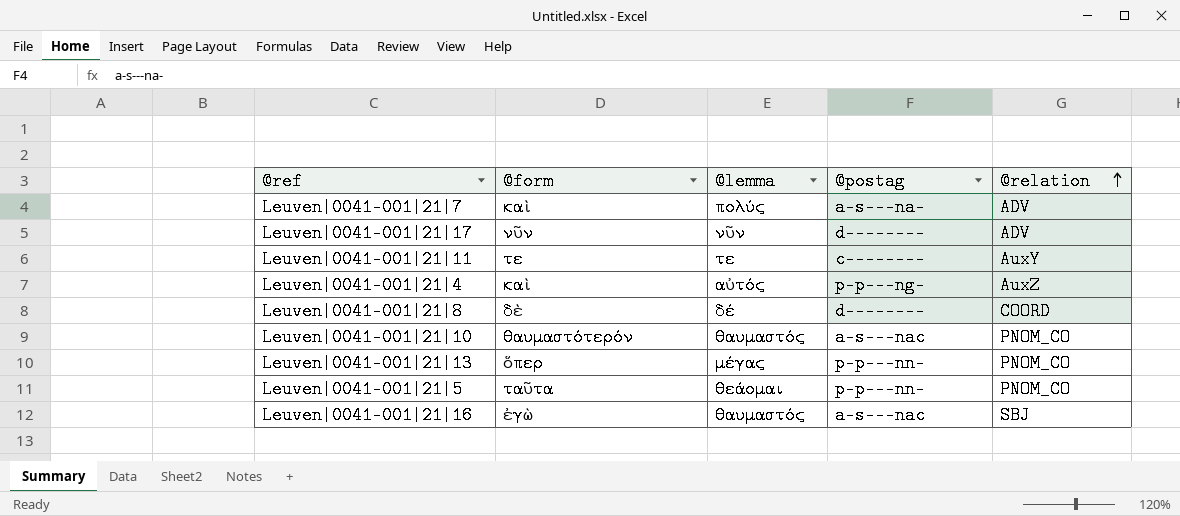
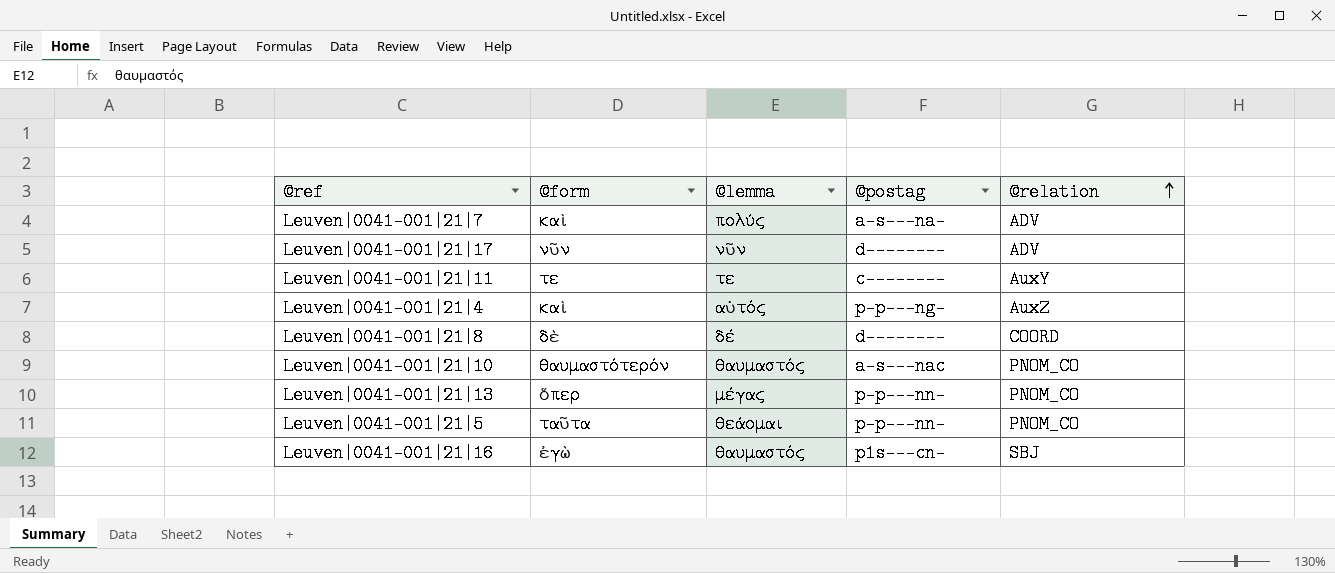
Leuven|0041-001|21|16 | @postag: a-s---nac -> p1s---cn-

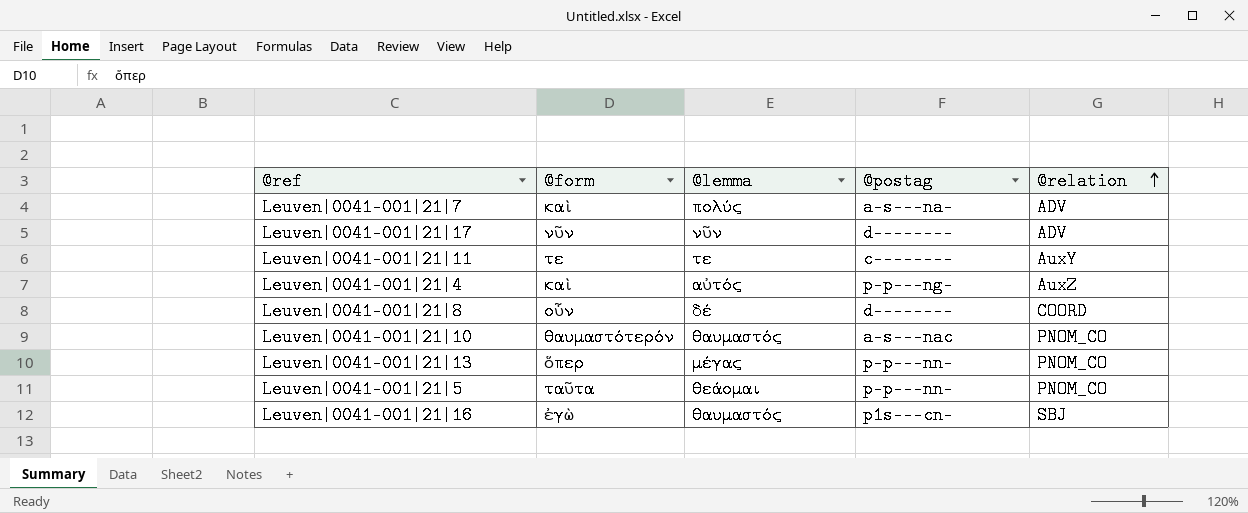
Leuven|0041-001|21|8 | @form: δὲ -> οὖν

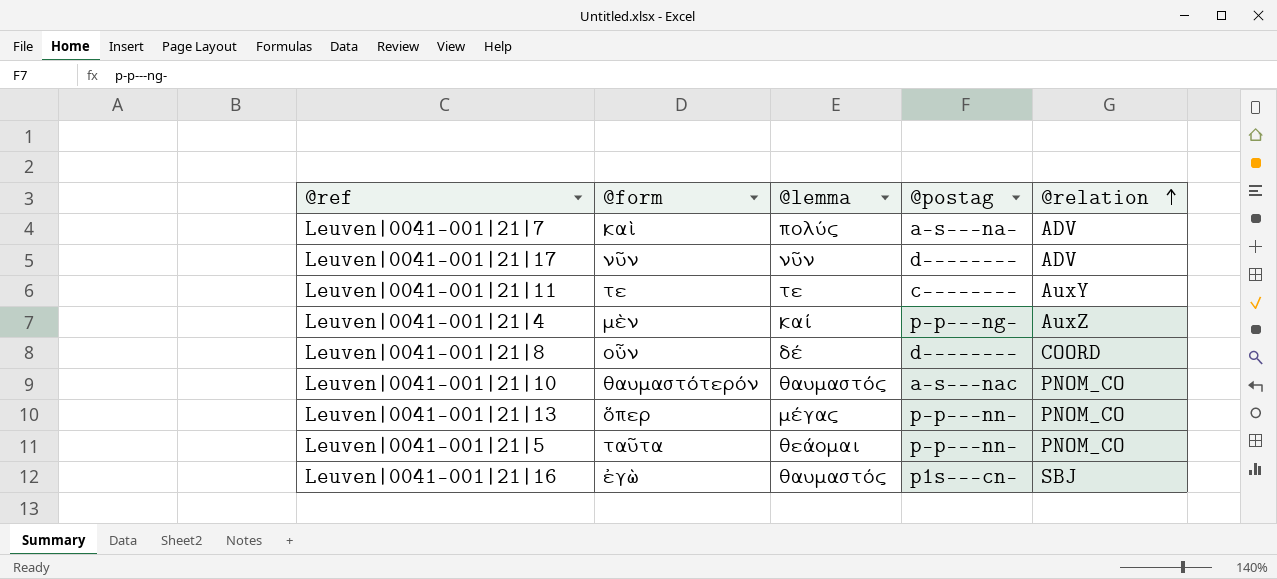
Leuven|0041-001|21|4 | @form: καὶ -> μὲν
Leuven|0041-001|21|4 | @lemma: αὐτός -> καί

